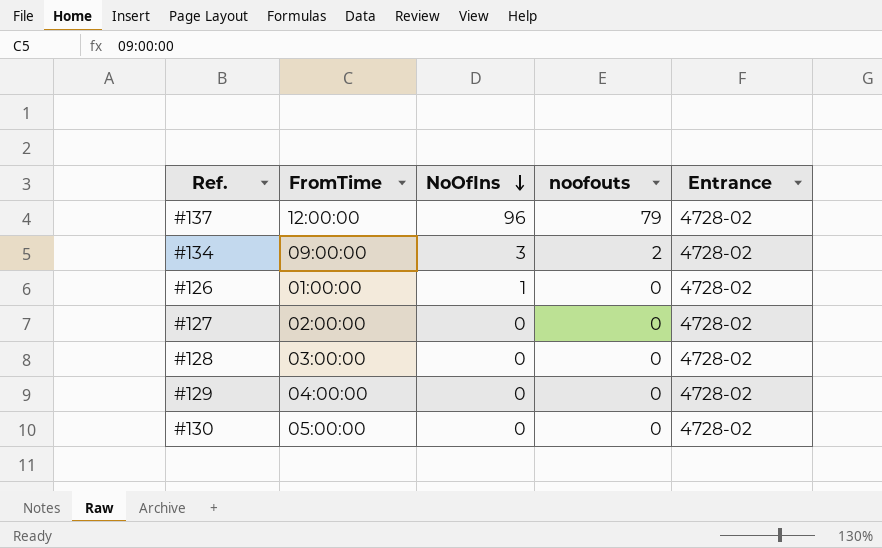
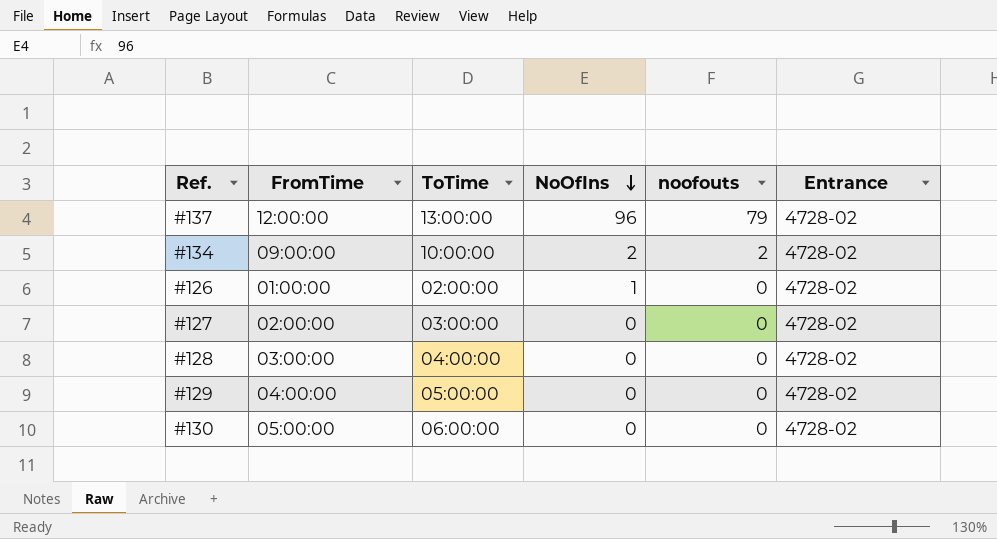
column ToTime | position: none -> 3
#134 | NoOfIns: 3 -> 2

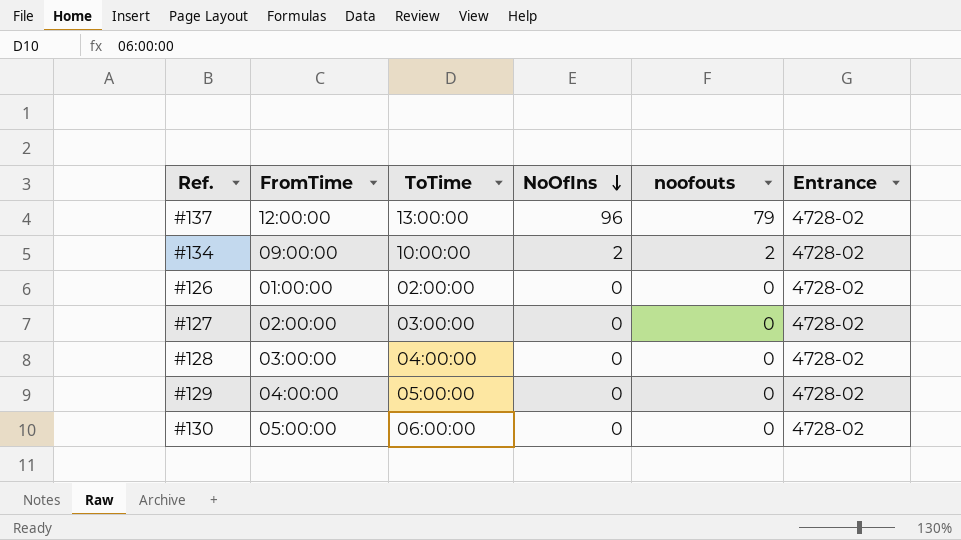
#126 | NoOfIns: 1 -> 0

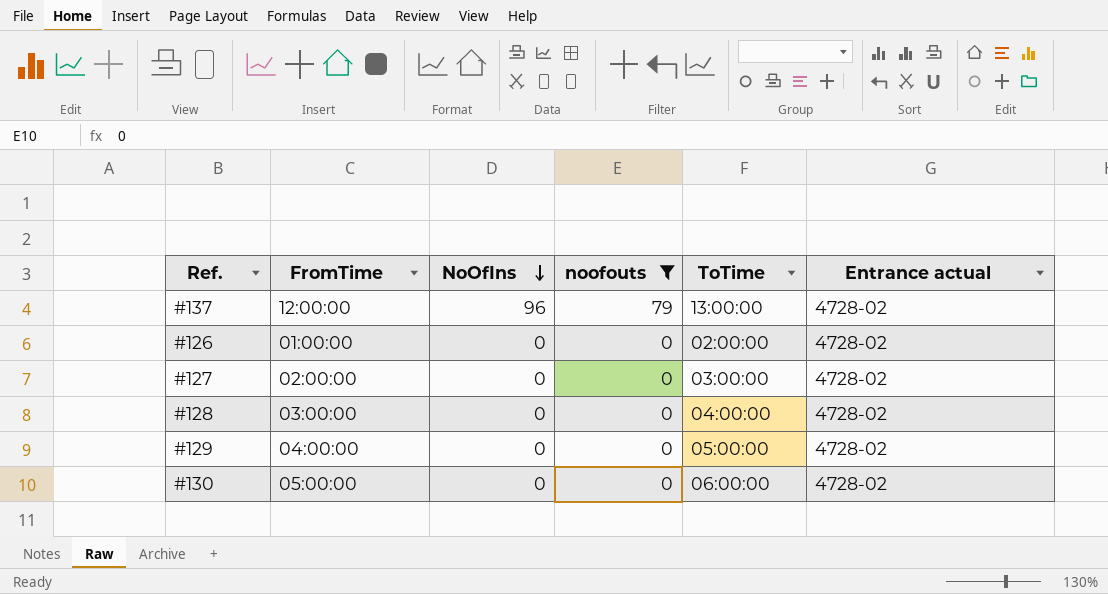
filter: none -> noofouts != 2
column ToTime | position: 3 -> 5
column name: Entrance -> Entrance actual

